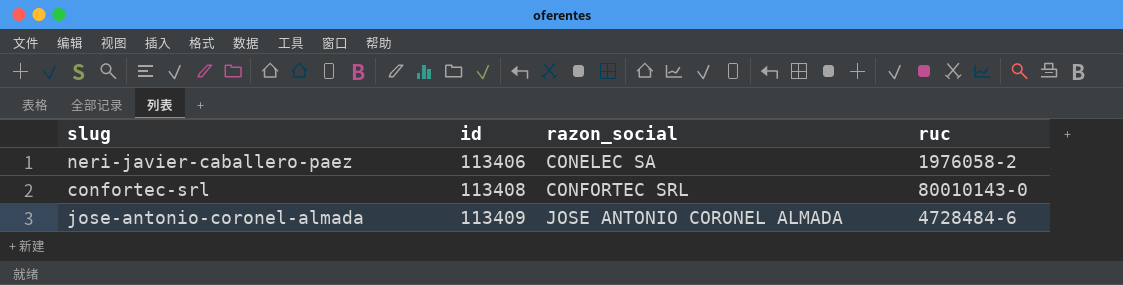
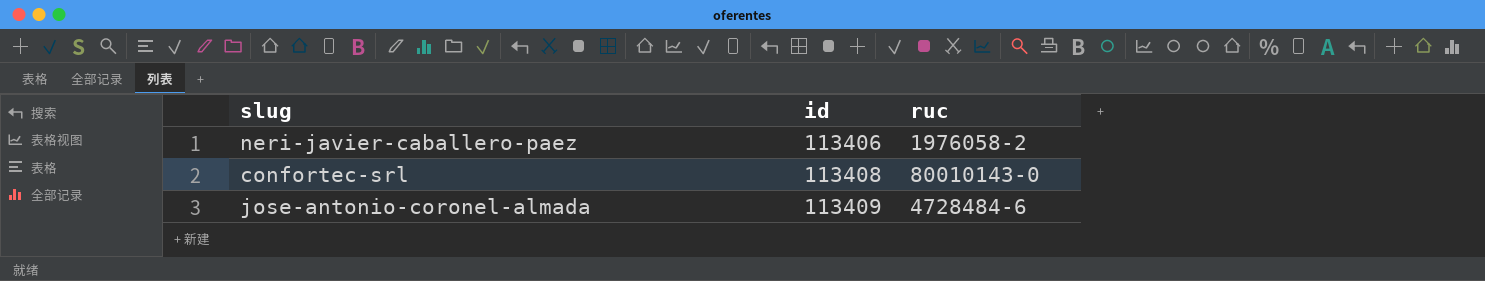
column razon_social | position: 3 -> none

